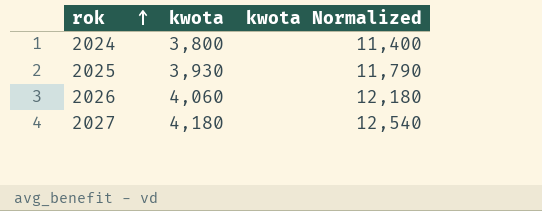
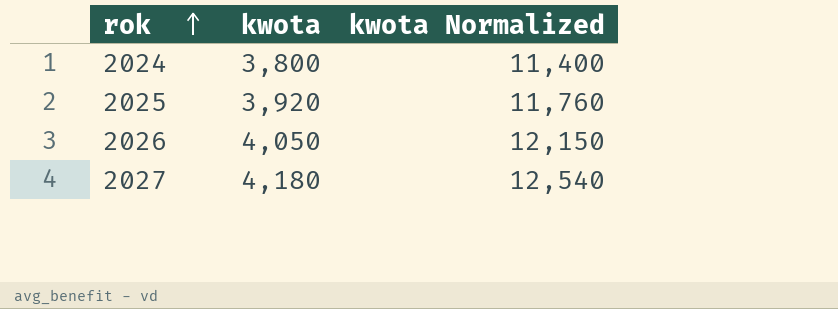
2025 | kwota: 3,930 -> 3,920
2025 | kwota Normalized: 11,790 -> 11,760
2026 | kwota: 4,060 -> 4,050
2026 | kwota Normalized: 12,180 -> 12,150

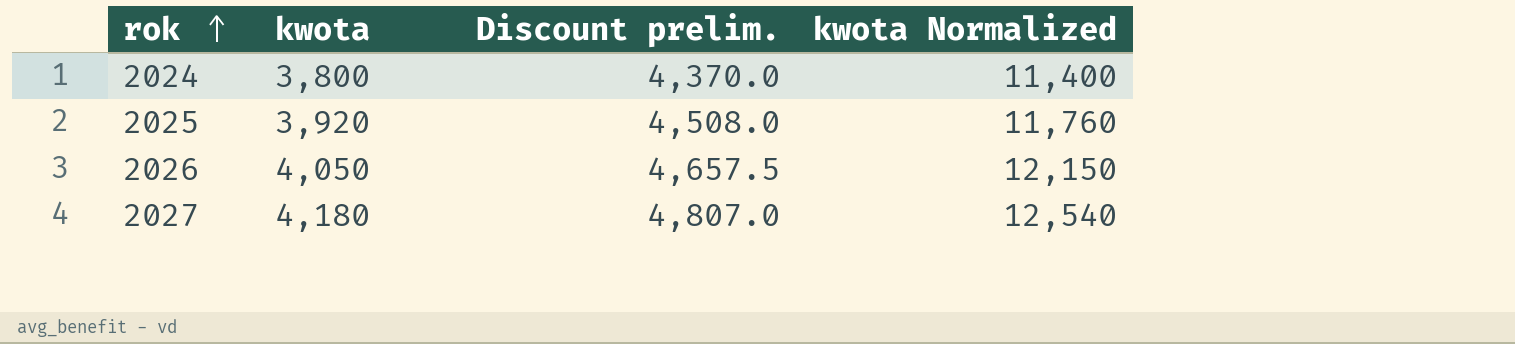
column Discount prelim. | formula: none -> [kwota] * 1.15

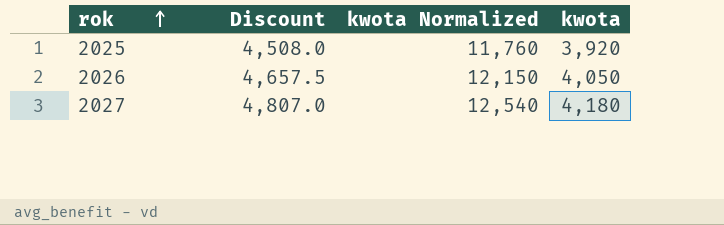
column name: Discount prelim. -> Discount
column kwota | position: 2 -> 4
row 2024: 3,800 | 4,370.0 | 11,400 -> none

